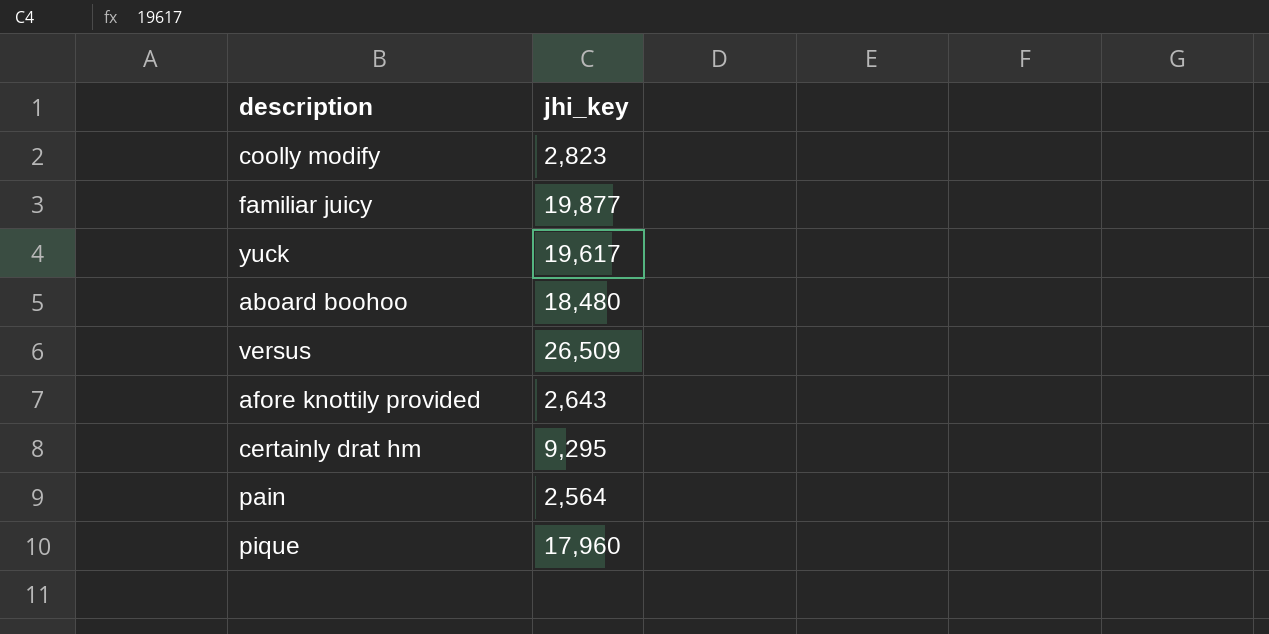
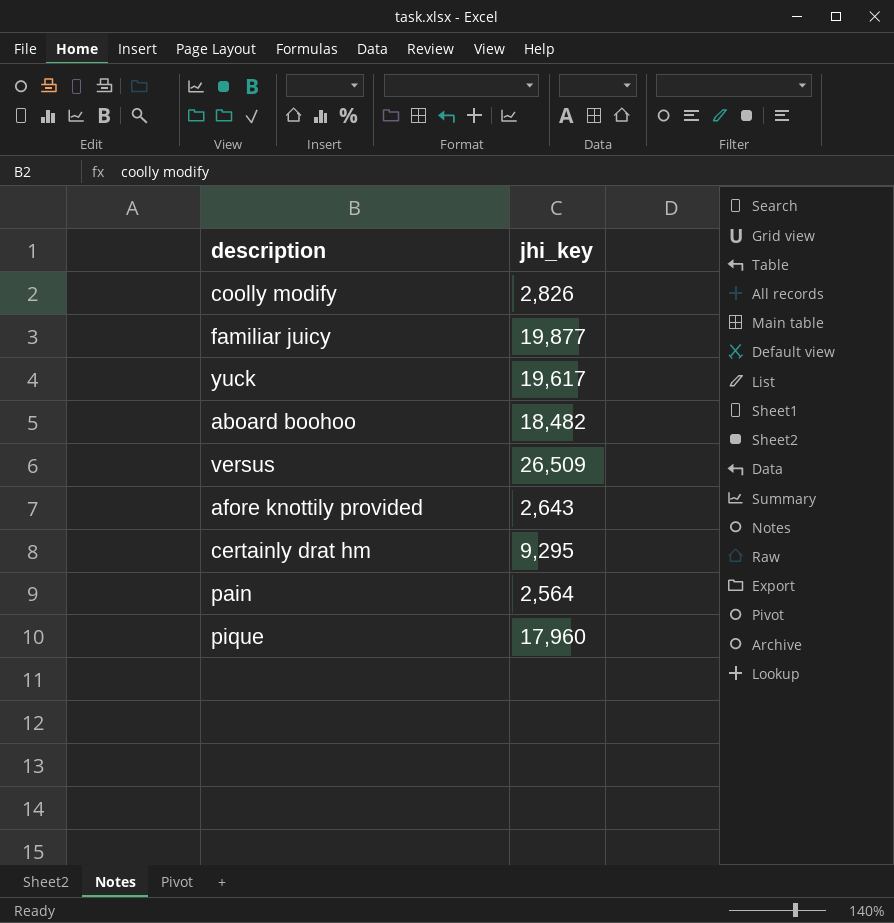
coolly modify | jhi_key: 2,823 -> 2,826
aboard boohoo | jhi_key: 18,480 -> 18,482

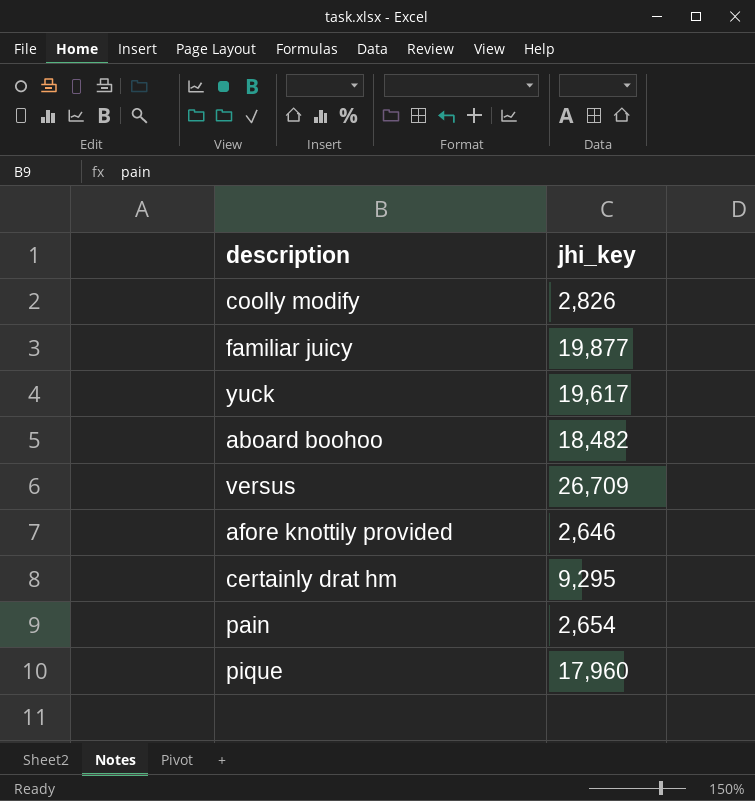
versus | jhi_key: 26,509 -> 26,709
afore knottily provided | jhi_key: 2,643 -> 2,646
pain | jhi_key: 2,564 -> 2,654

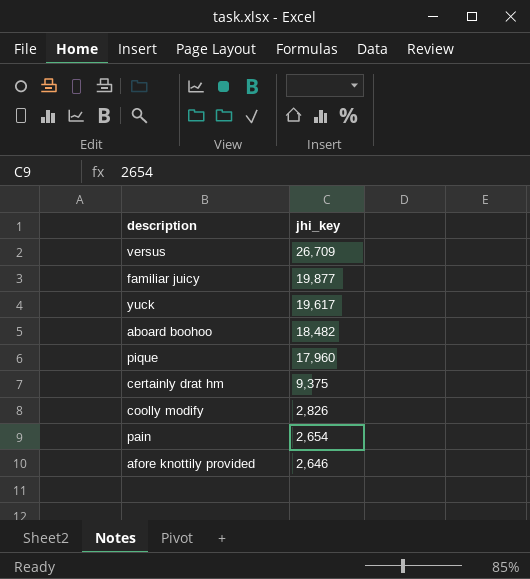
row order: none -> jhi_key descending
certainly drat hm | jhi_key: 9,295 -> 9,375

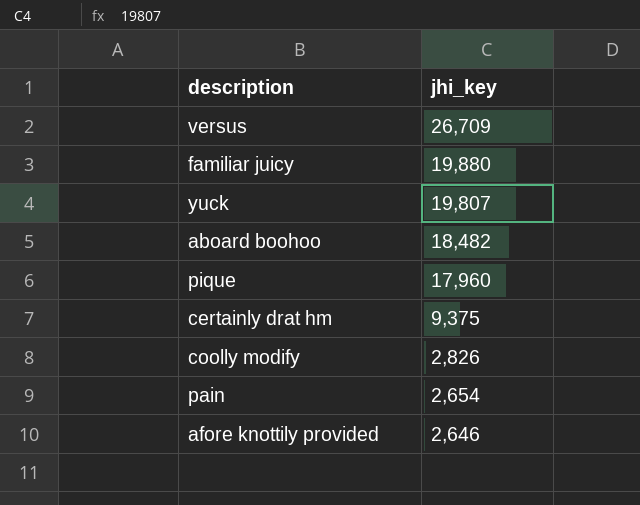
familiar juicy | jhi_key: 19,877 -> 19,880
yuck | jhi_key: 19,617 -> 19,807

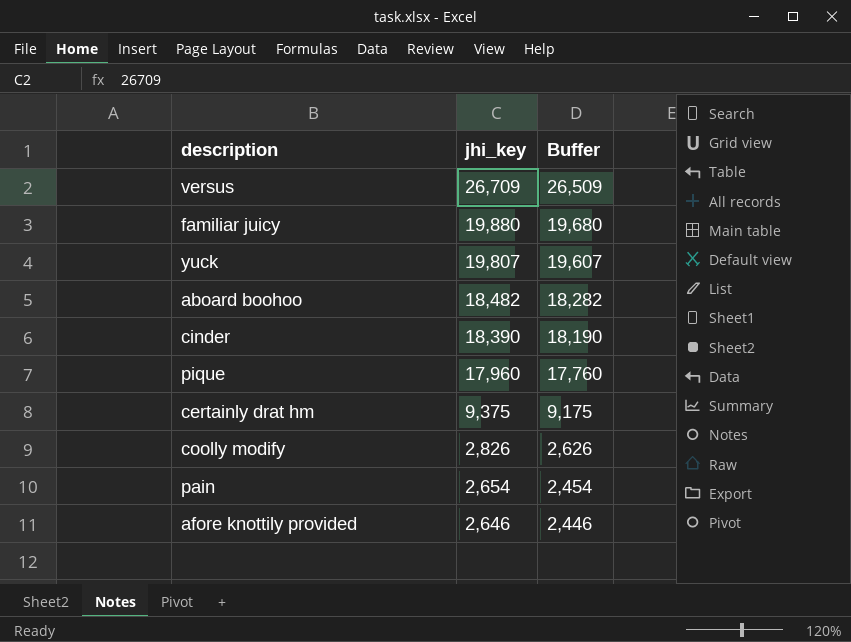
column Buffer | formula: none -> [jhi_key] - 200
row cinder: none -> 18,390 | 18,190

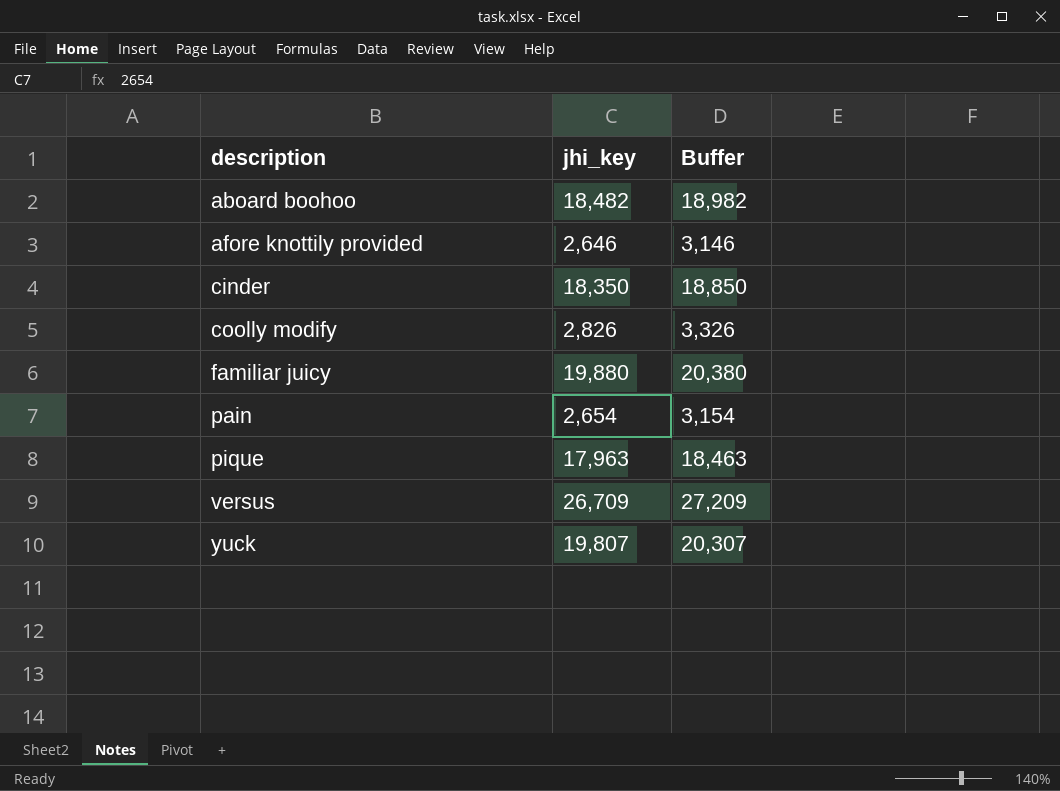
row order: jhi_key descending -> description ascending
column Buffer | formula: [jhi_key] - 200 -> [jhi_key] + 500
row certainly drat hm: 9,375 | 9,175 -> none
cinder | jhi_key: 18,390 -> 18,350
pique | jhi_key: 17,960 -> 17,963

